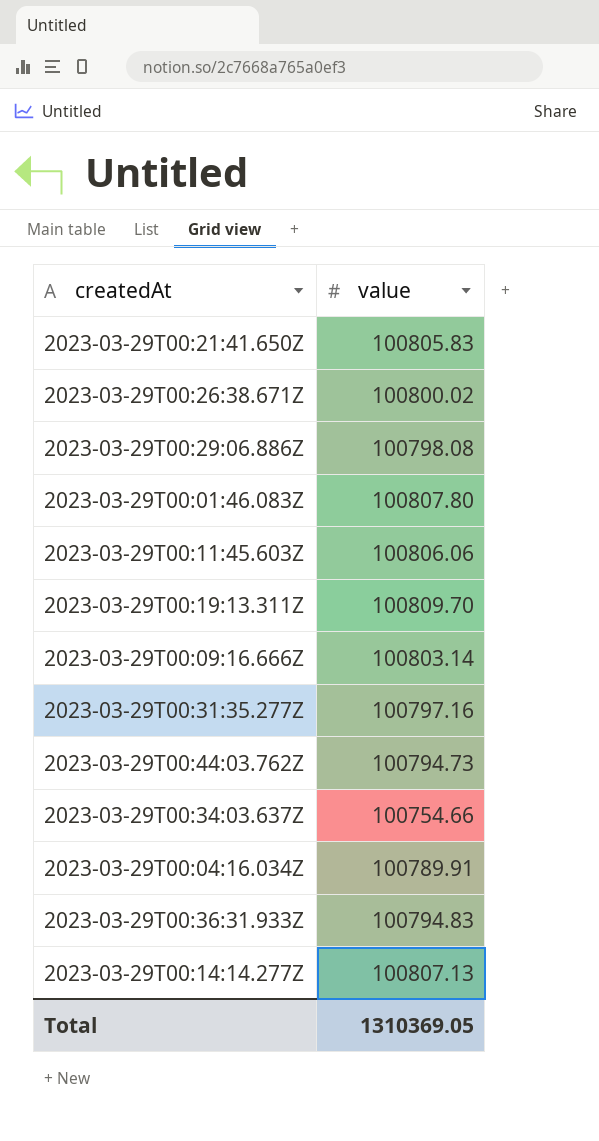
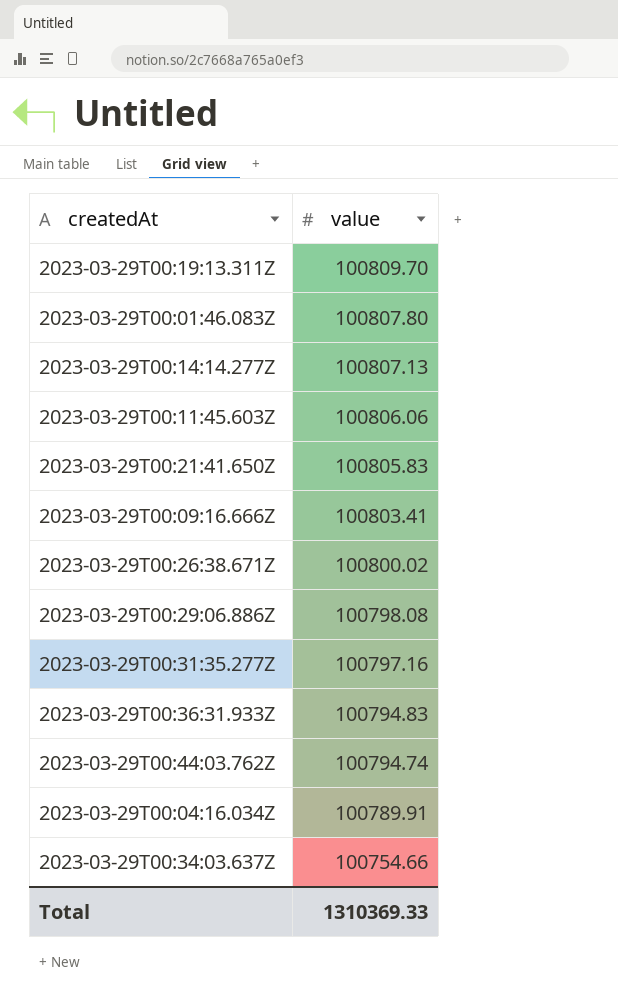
row order: none -> value descending
2023-03-29T00:09:16.666Z | value: 100803.14 -> 100803.41
2023-03-29T00:44:03.762Z | value: 100794.73 -> 100794.74
Total | value: 1310369.05 -> 1310369.33

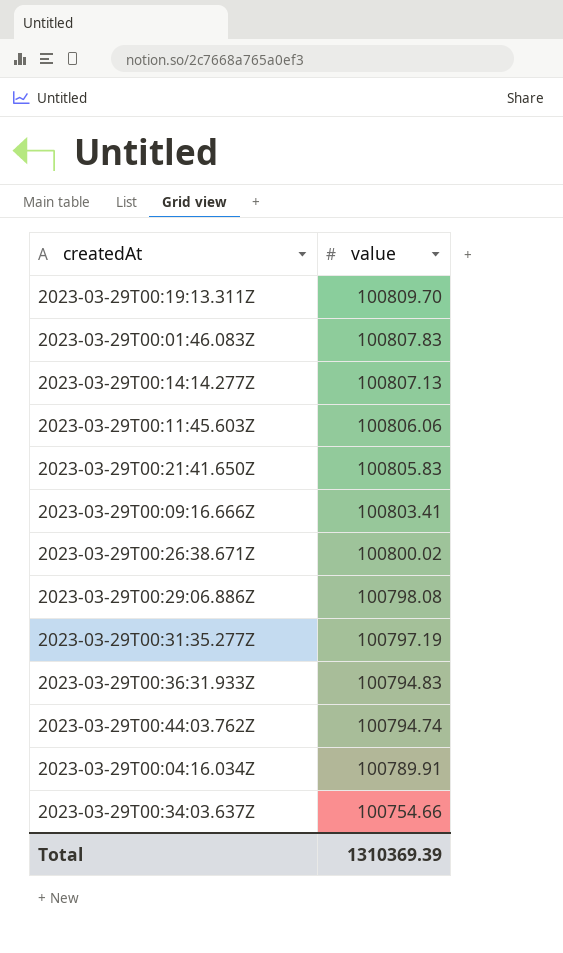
2023-03-29T00:01:46.083Z | value: 100807.80 -> 100807.83
2023-03-29T00:31:35.277Z | value: 100797.16 -> 100797.19
Total | value: 1310369.33 -> 1310369.39

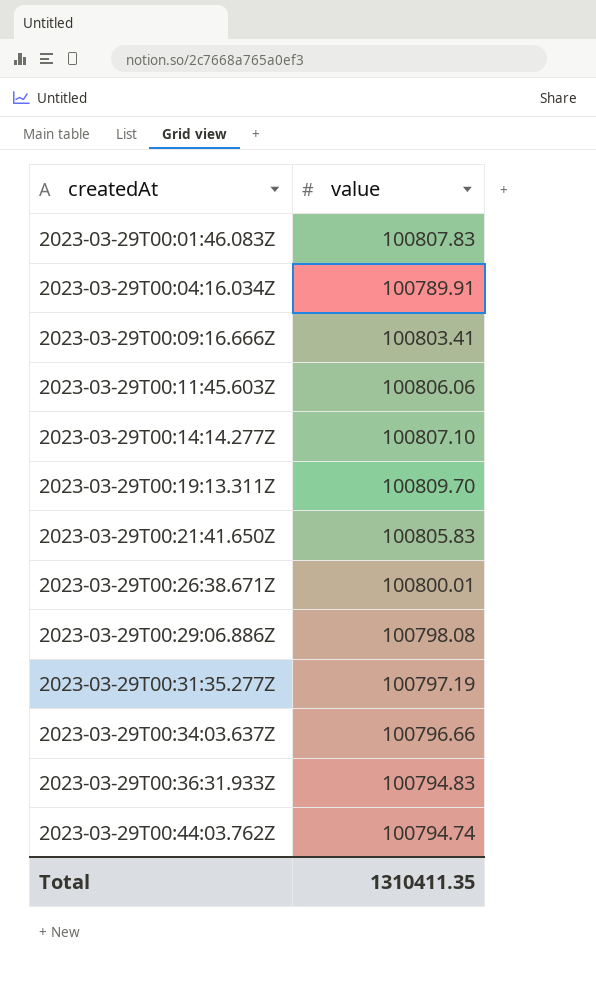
row order: value descending -> createdAt ascending
2023-03-29T00:14:14.277Z | value: 100807.13 -> 100807.10
2023-03-29T00:26:38.671Z | value: 100800.02 -> 100800.01
2023-03-29T00:34:03.637Z | value: 100754.66 -> 100796.66
Total | value: 1310369.39 -> 1310411.35

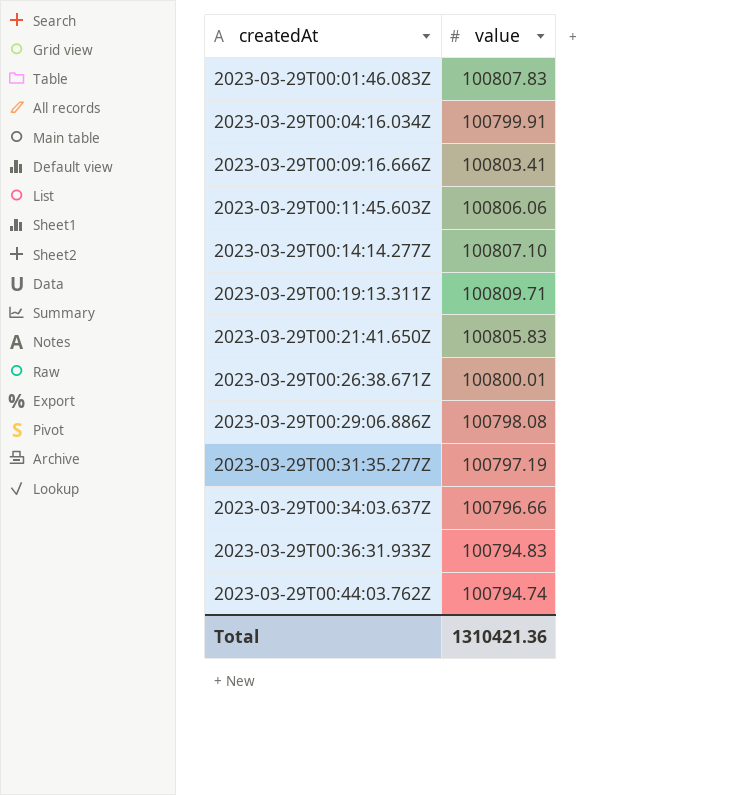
2023-03-29T00:04:16.034Z | value: 100789.91 -> 100799.91
2023-03-29T00:19:13.311Z | value: 100809.70 -> 100809.71
Total | value: 1310411.35 -> 1310421.36

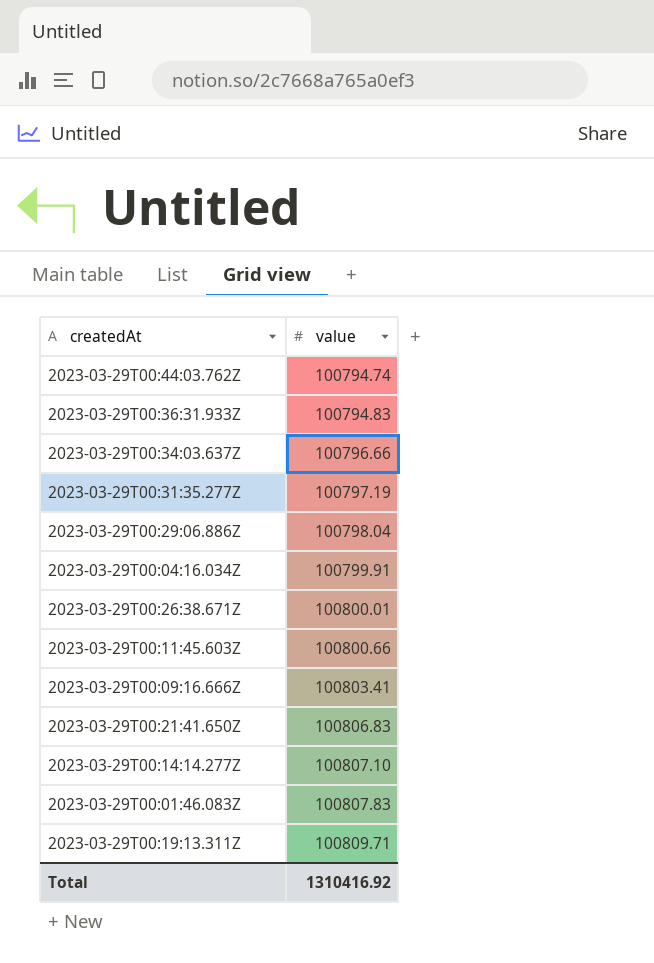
row order: createdAt ascending -> value ascending
2023-03-29T00:29:06.886Z | value: 100798.08 -> 100798.04
2023-03-29T00:11:45.603Z | value: 100806.06 -> 100800.66
2023-03-29T00:21:41.650Z | value: 100805.83 -> 100806.83
Total | value: 1310421.36 -> 1310416.92

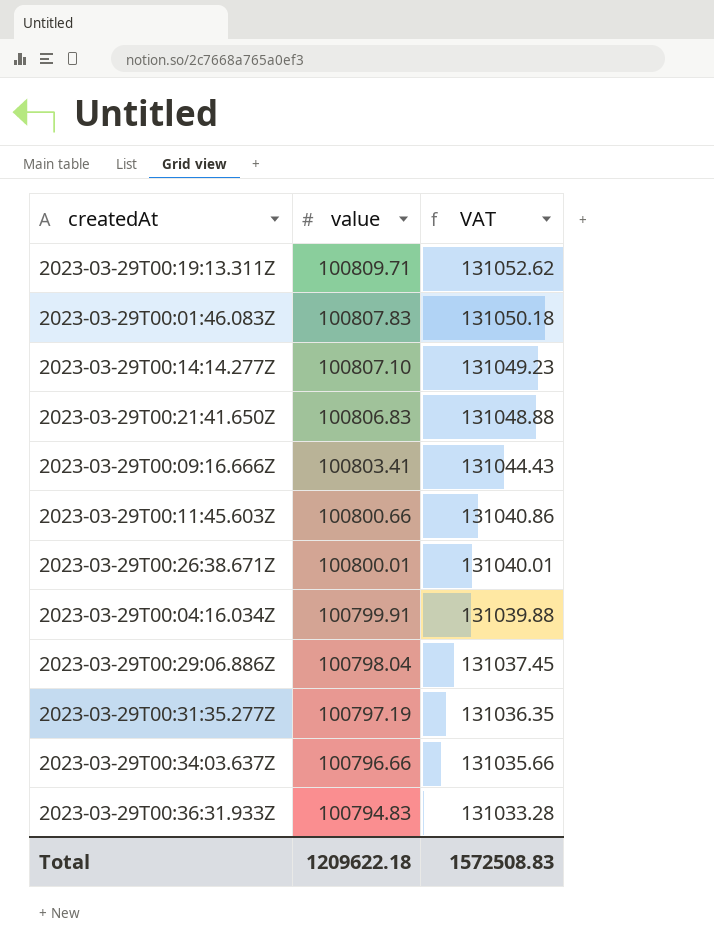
row order: value ascending -> value descending
column VAT | formula: none -> [value] * 1.3
row 2023-03-29T00:44:03.762Z: 100794.74 -> none
Total | value: 1310416.92 -> 1209622.18

